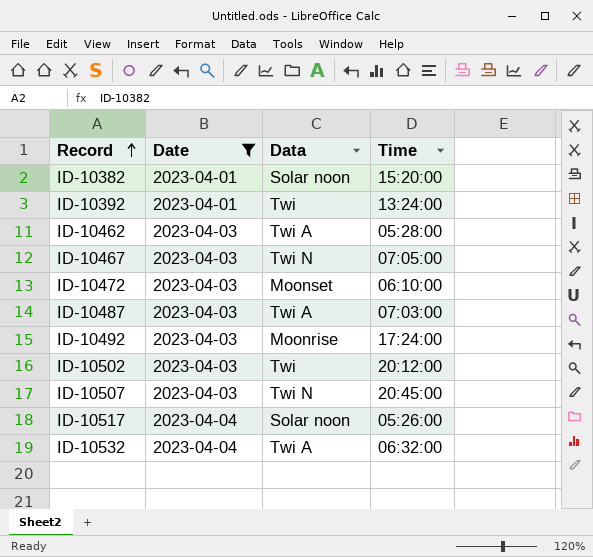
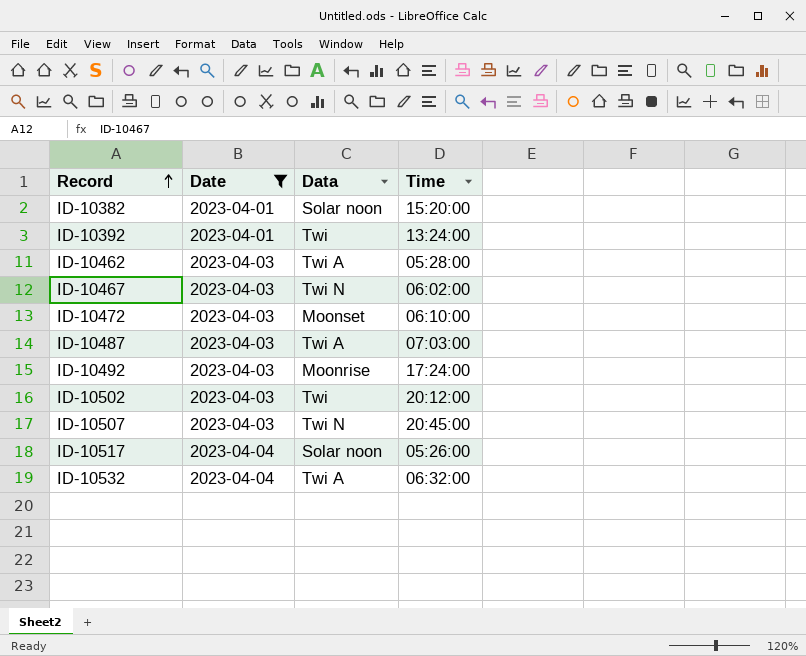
ID-10467 | Time: 07:05:00 -> 06:02:00

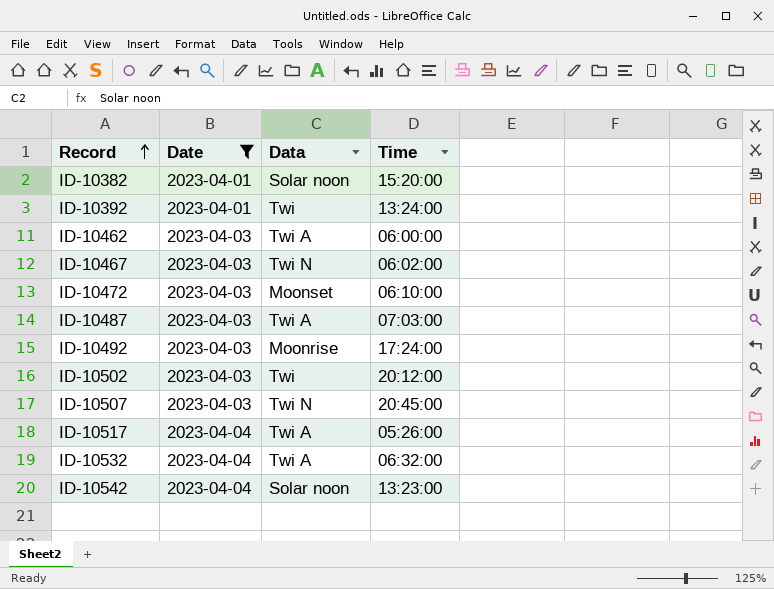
ID-10462 | Time: 05:28:00 -> 06:00:00
ID-10517 | Data: Solar noon -> Twi A
row ID-10542: none -> 2023-04-04 | Solar noon | 13:23:00

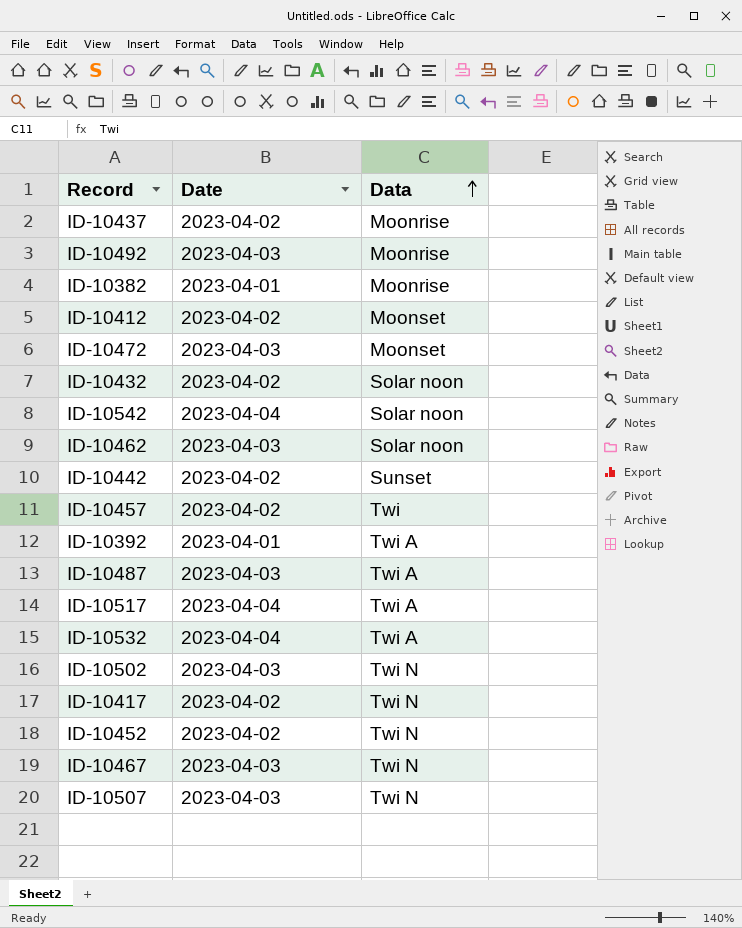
filter: Date != 2023-04-02 -> none
row order: Record ascending -> Data ascending
column Time | position: 4 -> none
ID-10382 | Data: Solar noon -> Moonrise
ID-10462 | Data: Twi A -> Solar noon
ID-10392 | Data: Twi -> Twi A
ID-10502 | Data: Twi -> Twi N

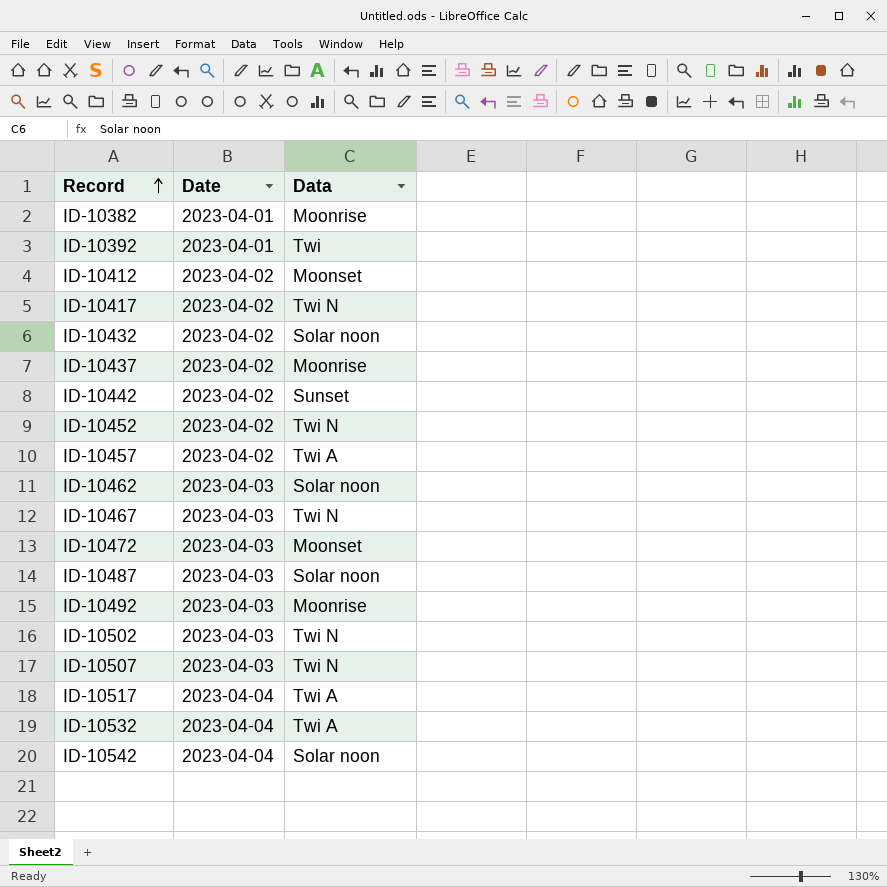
row order: Data ascending -> Record ascending
ID-10392 | Data: Twi A -> Twi
ID-10457 | Data: Twi -> Twi A
ID-10487 | Data: Twi A -> Solar noon

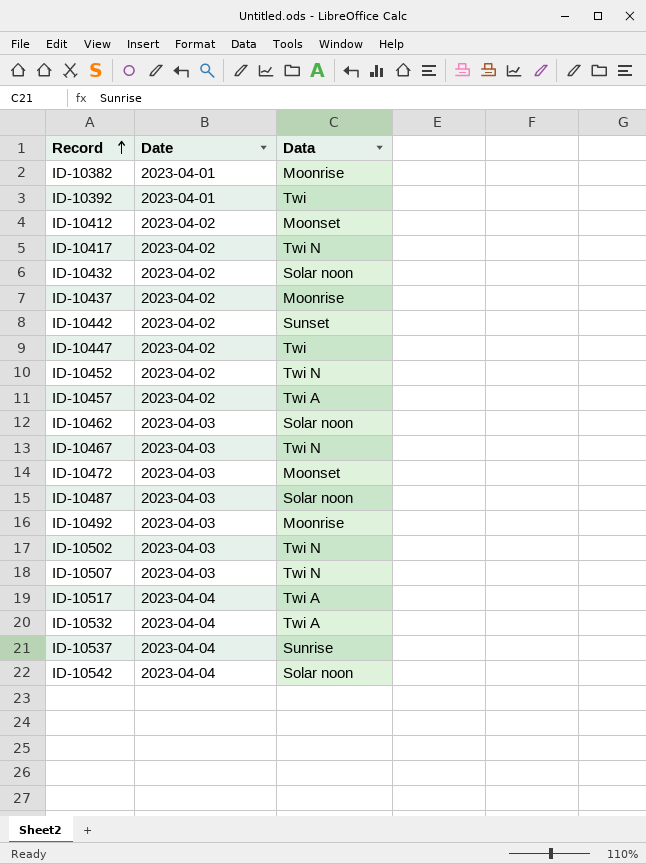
row ID-10447: none -> 2023-04-02 | Twi
row ID-10537: none -> 2023-04-04 | Sunrise

